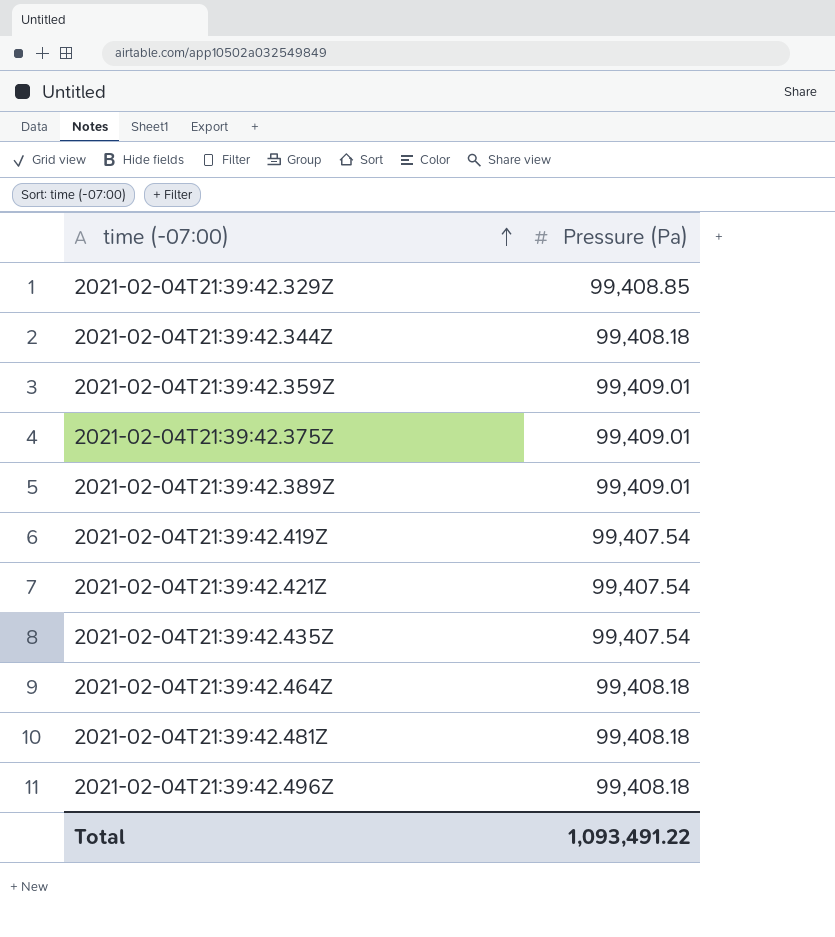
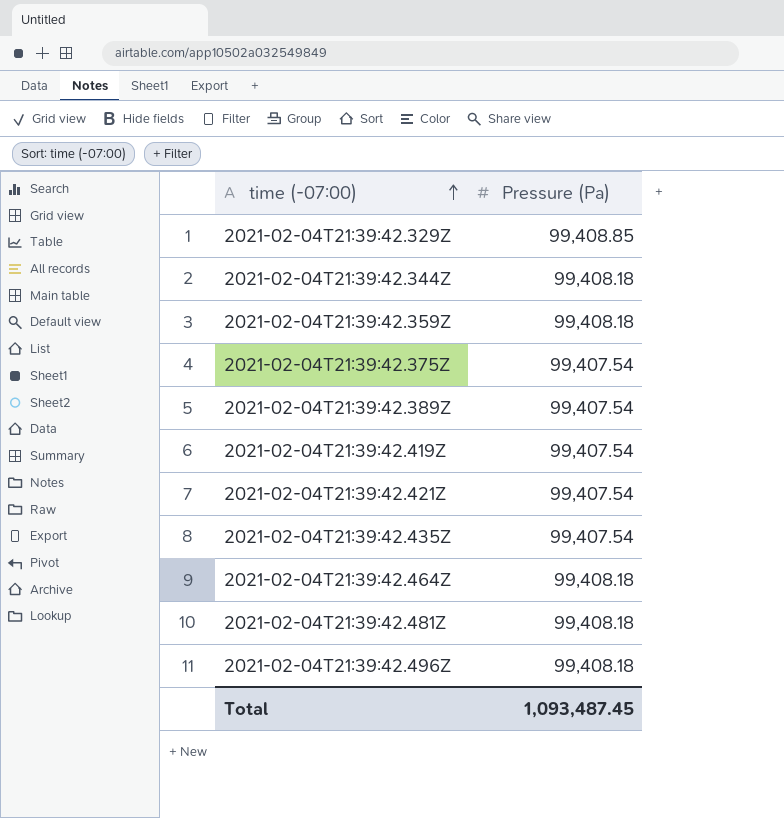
2021-02-04T21:39:42.359Z | Pressure (Pa): 99,409.01 -> 99,408.18
2021-02-04T21:39:42.375Z | Pressure (Pa): 99,409.01 -> 99,407.54
2021-02-04T21:39:42.389Z | Pressure (Pa): 99,409.01 -> 99,407.54
Total | Pressure (Pa): 1,093,491.22 -> 1,093,487.45

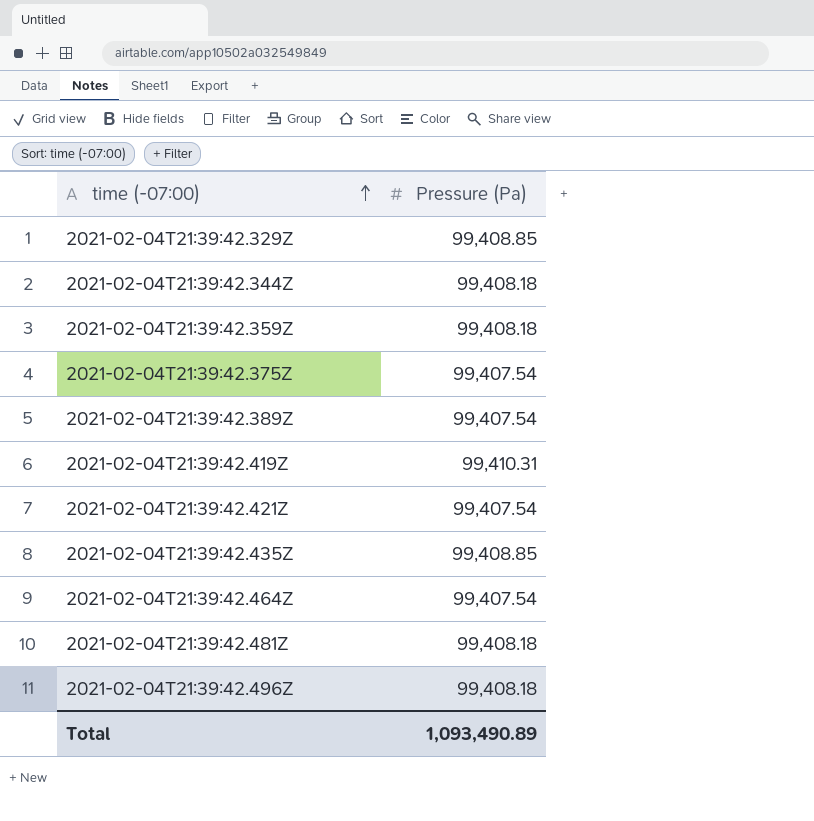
2021-02-04T21:39:42.419Z | Pressure (Pa): 99,407.54 -> 99,410.31
2021-02-04T21:39:42.435Z | Pressure (Pa): 99,407.54 -> 99,408.85
2021-02-04T21:39:42.464Z | Pressure (Pa): 99,408.18 -> 99,407.54
Total | Pressure (Pa): 1,093,487.45 -> 1,093,490.89

